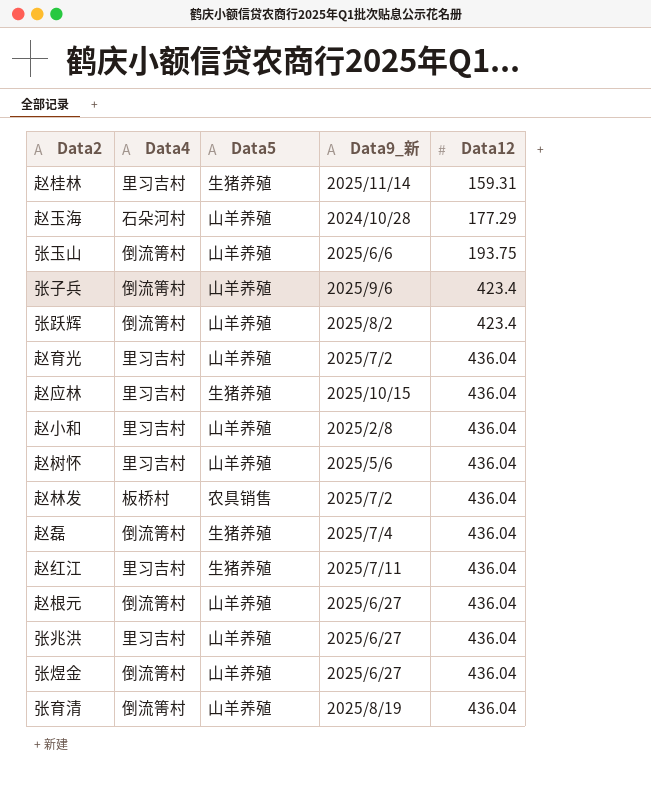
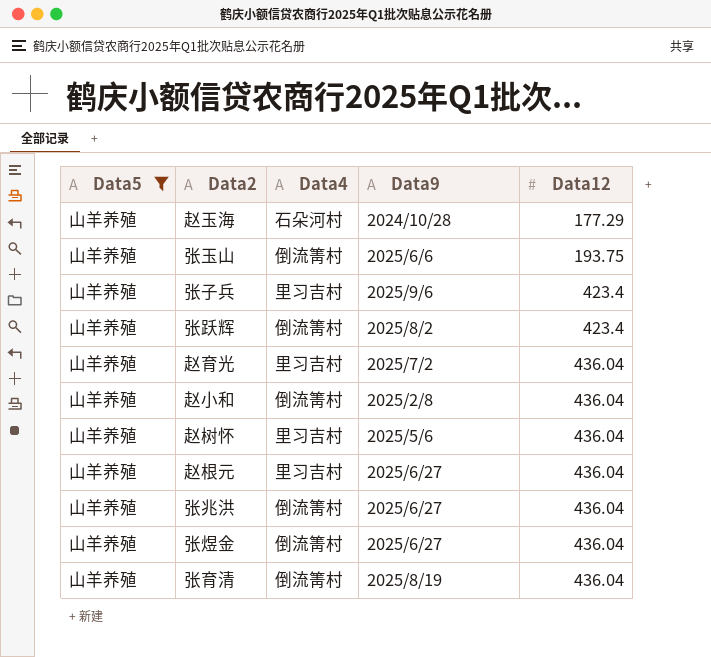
filter: none -> Data5 = 山羊养殖
column Data5 | position: 3 -> 1
column name: Data9_新 -> Data9
张子兵 | Data4: 倒流箐村 -> 里习吉村
赵小和 | Data4: 里习吉村 -> 倒流箐村
赵根元 | Data4: 倒流箐村 -> 里习吉村
张兆洪 | Data4: 里习吉村 -> 倒流箐村

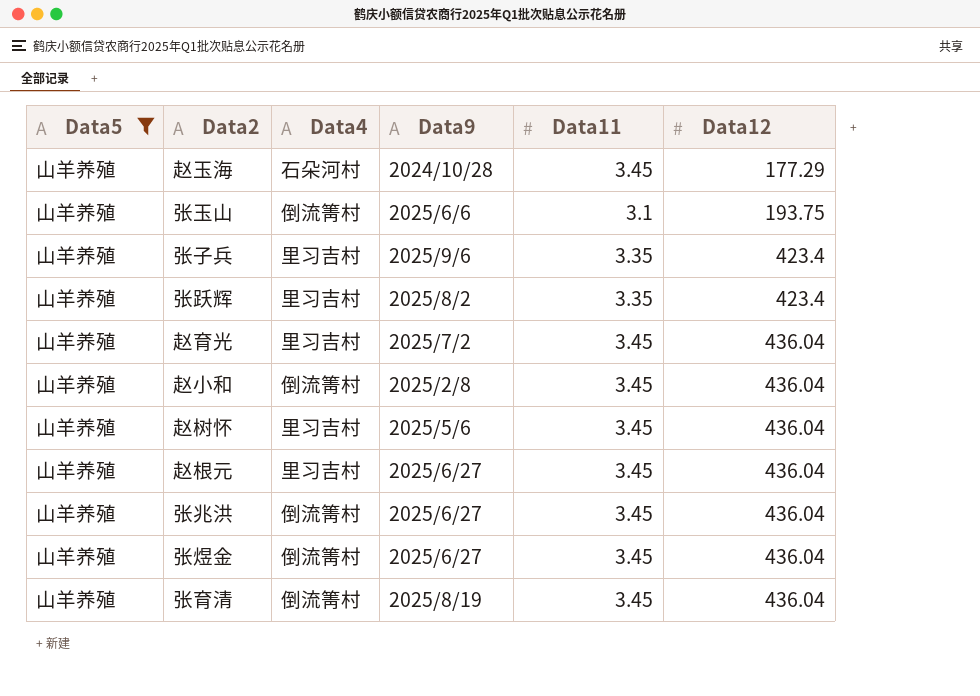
column Data11 | position: none -> 5
张跃辉 | Data4: 倒流箐村 -> 里习吉村

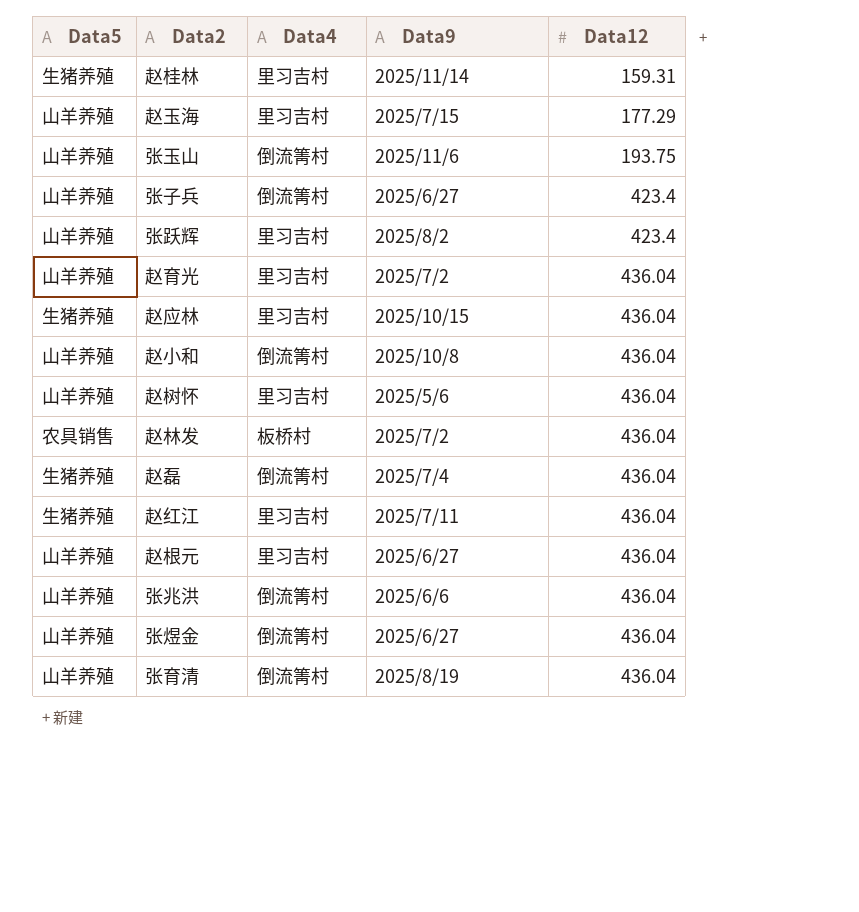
filter: Data5 = 山羊养殖 -> none
column Data11 | position: 5 -> none
赵玉海 | Data4: 石朵河村 -> 里习吉村
赵玉海 | Data9: 2024/10/28 -> 2025/7/15
张玉山 | Data9: 2025/6/6 -> 2025/11/6
张子兵 | Data4: 里习吉村 -> 倒流箐村
张子兵 | Data9: 2025/9/6 -> 2025/6/27
赵小和 | Data9: 2025/2/8 -> 2025/10/8
张兆洪 | Data9: 2025/6/27 -> 2025/6/6

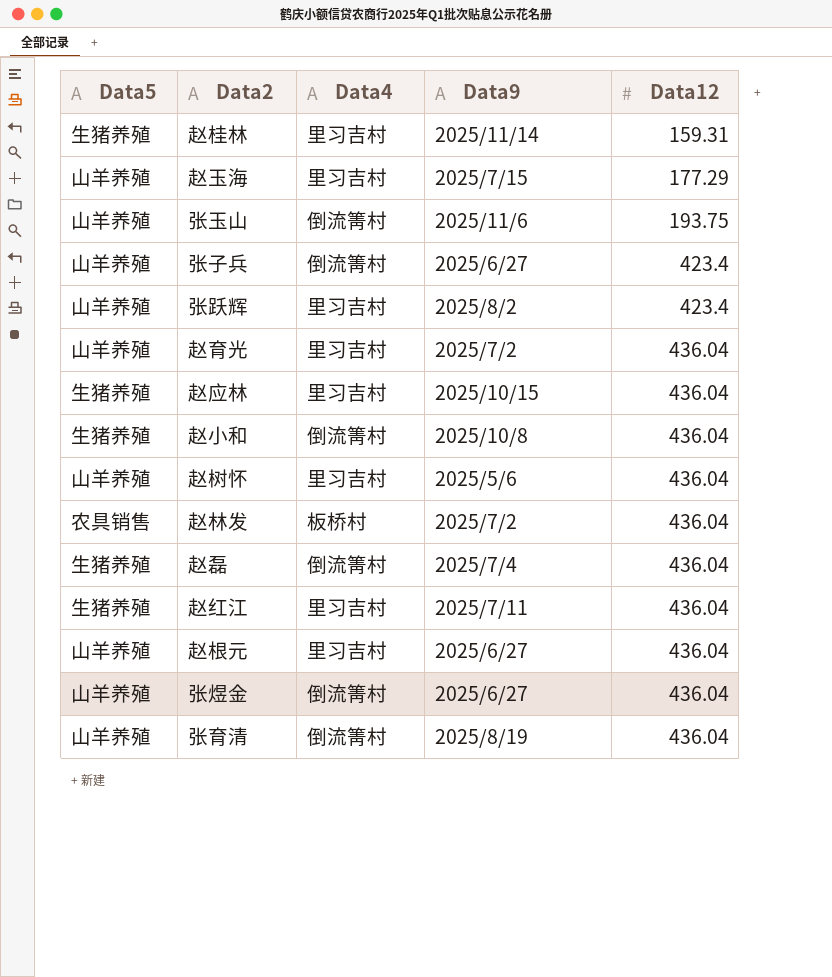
row 张兆洪: 山羊养殖 | 倒流箐村 | 2025/6/6 | 436.04 -> none
赵小和 | Data5: 山羊养殖 -> 生猪养殖

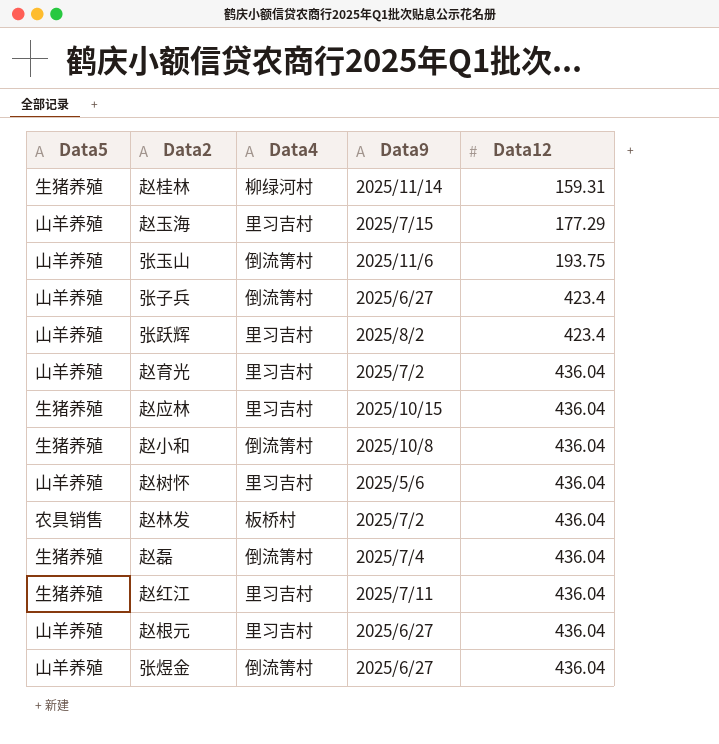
row 张育清: 山羊养殖 | 倒流箐村 | 2025/8/19 | 436.04 -> none
赵桂林 | Data4: 里习吉村 -> 柳绿河村

